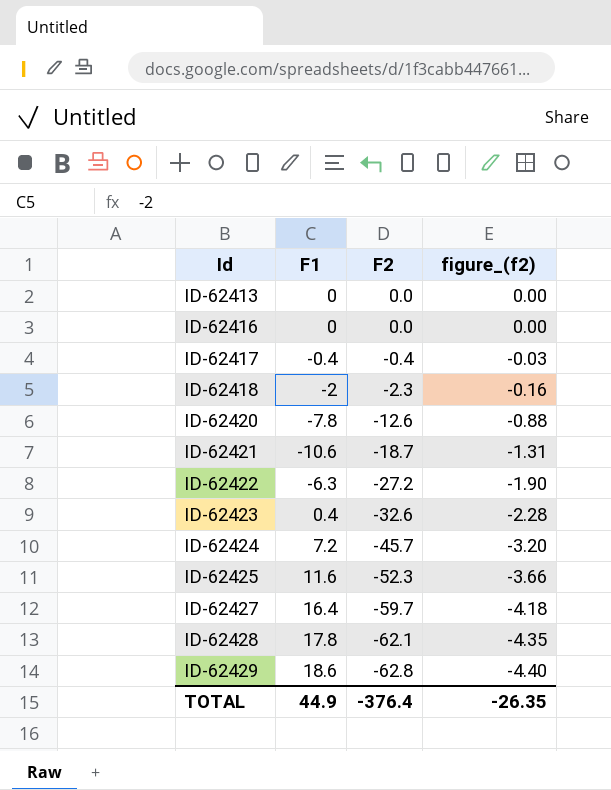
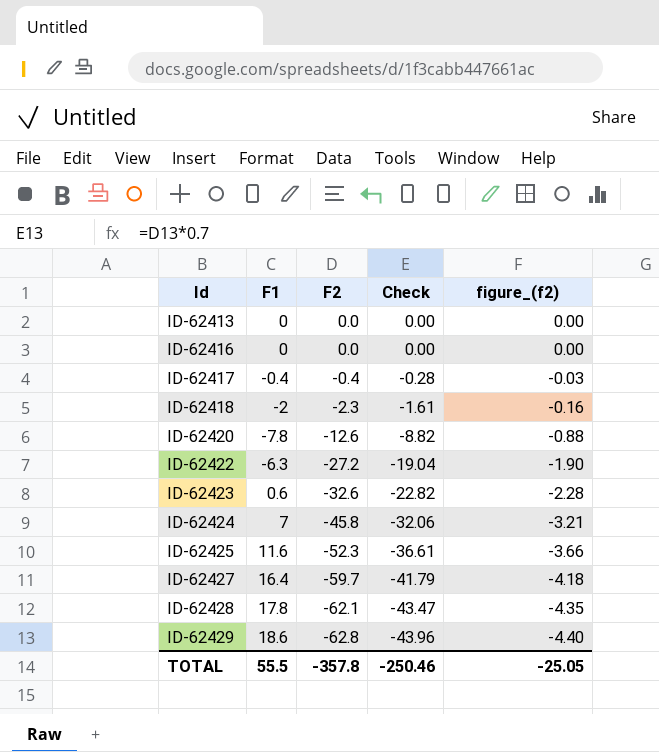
column Check | formula: none -> [F2] * 0.7
row ID-62421: -10.6 | -18.7 | -1.31 -> none
ID-62423 | F1: 0.4 -> 0.6
ID-62424 | F1: 7.2 -> 7
ID-62424 | F2: -45.7 -> -45.8
ID-62424 | figure_(f2): -3.20 -> -3.21
TOTAL | F1: 44.9 -> 55.5
TOTAL | F2: -376.4 -> -357.8
TOTAL | figure_(f2): -26.35 -> -25.05

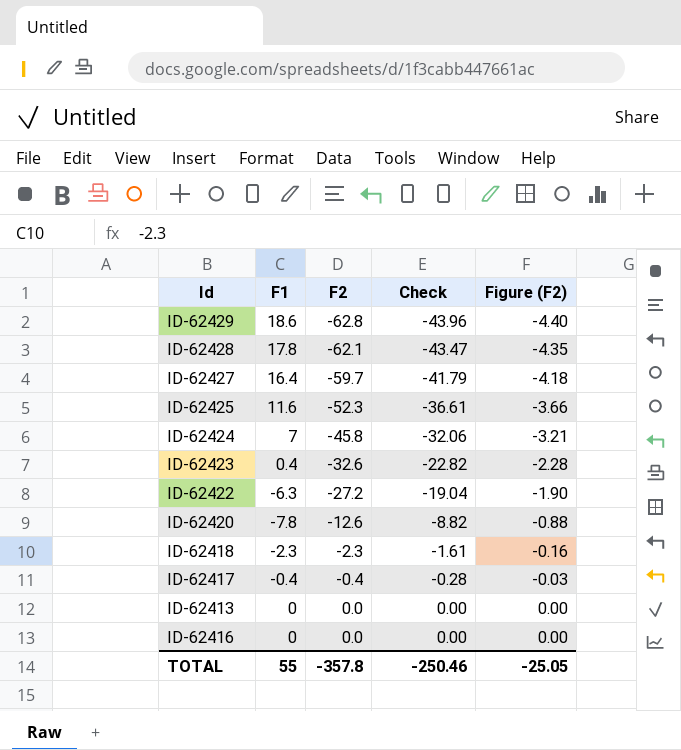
row order: Id ascending -> F2 ascending
column name: figure_(f2) -> Figure (F2)
ID-62423 | F1: 0.6 -> 0.4
ID-62418 | F1: -2 -> -2.3
TOTAL | F1: 55.5 -> 55

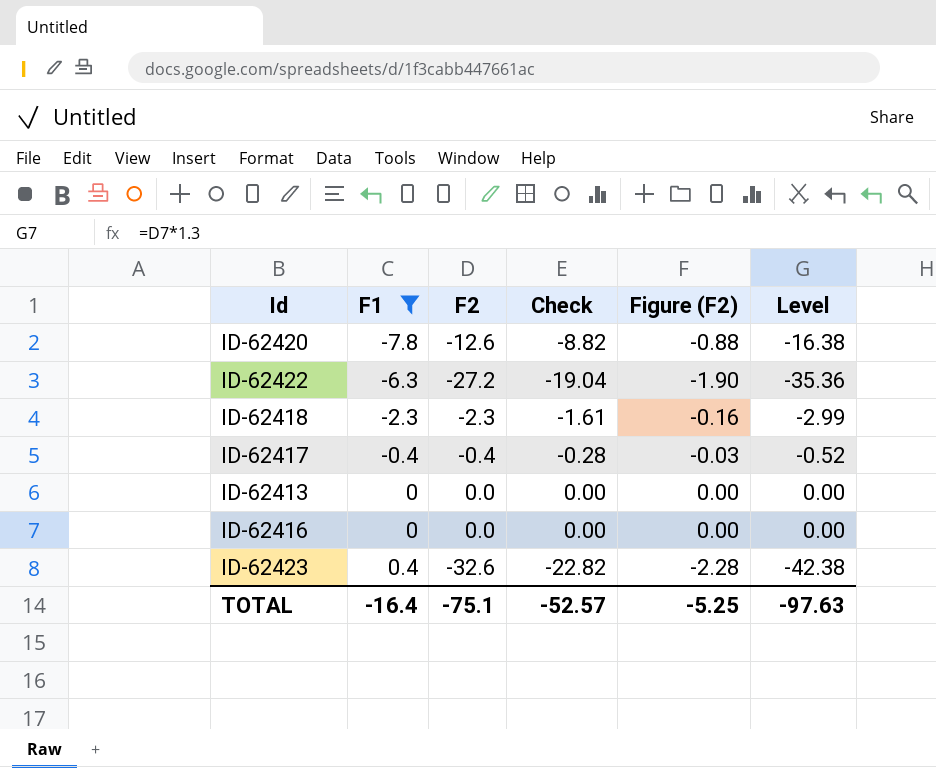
filter: none -> F1 <= 0.4
row order: F2 ascending -> F1 ascending
column Level | formula: none -> [F2] * 1.3
TOTAL | F1: 55 -> -16.4
TOTAL | F2: -357.8 -> -75.1
TOTAL | Check: -250.46 -> -52.57
TOTAL | Figure (F2): -25.05 -> -5.25

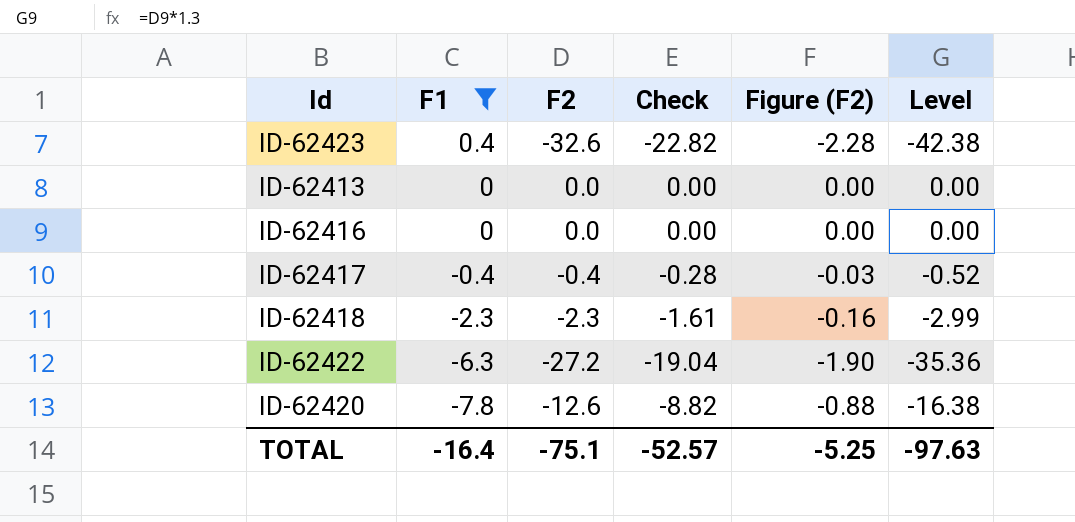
row order: F1 ascending -> F1 descending

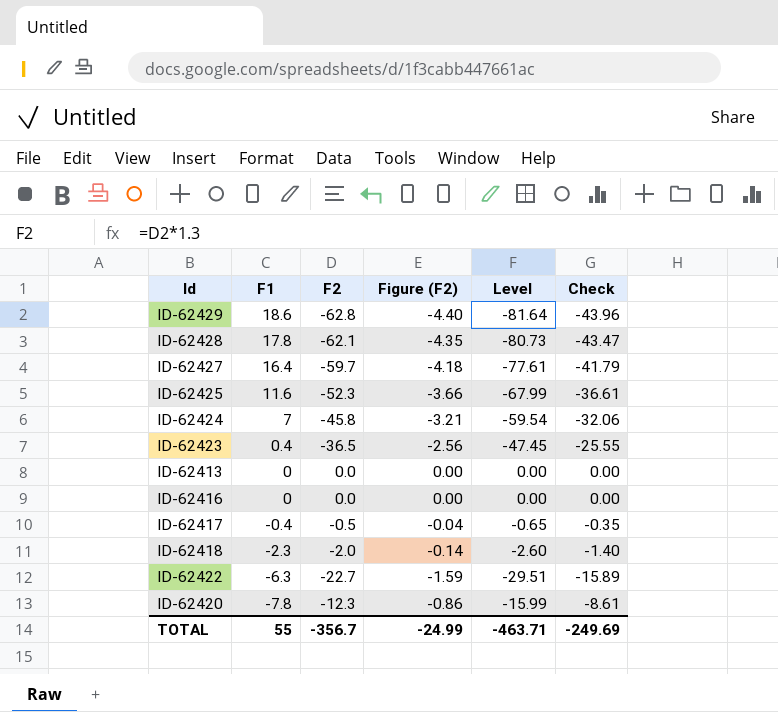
filter: F1 <= 0.4 -> none
column Check | position: 4 -> 6
ID-62423 | F2: -32.6 -> -36.5
ID-62423 | Figure (F2): -2.28 -> -2.56
ID-62423 | Level: -42.38 -> -47.45
ID-62423 | Check: -22.82 -> -25.55
ID-62417 | F2: -0.4 -> -0.5
ID-62417 | Figure (F2): -0.03 -> -0.04
ID-62417 | Level: -0.52 -> -0.65
ID-62417 | Check: -0.28 -> -0.35
ID-62418 | F2: -2.3 -> -2.0
ID-62418 | Figure (F2): -0.16 -> -0.14
ID-62418 | Level: -2.99 -> -2.60
ID-62418 | Check: -1.61 -> -1.40
ID-62422 | F2: -27.2 -> -22.7
ID-62422 | Figure (F2): -1.90 -> -1.59
ID-62422 | Level: -35.36 -> -29.51
ID-62422 | Check: -19.04 -> -15.89
ID-62420 | F2: -12.6 -> -12.3
ID-62420 | Figure (F2): -0.88 -> -0.86
ID-62420 | Level: -16.38 -> -15.99
ID-62420 | Check: -8.82 -> -8.61
TOTAL | F1: -16.4 -> 55
TOTAL | F2: -75.1 -> -356.7
TOTAL | Figure (F2): -5.25 -> -24.99
TOTAL | Level: -97.63 -> -463.71
TOTAL | Check: -52.57 -> -249.69

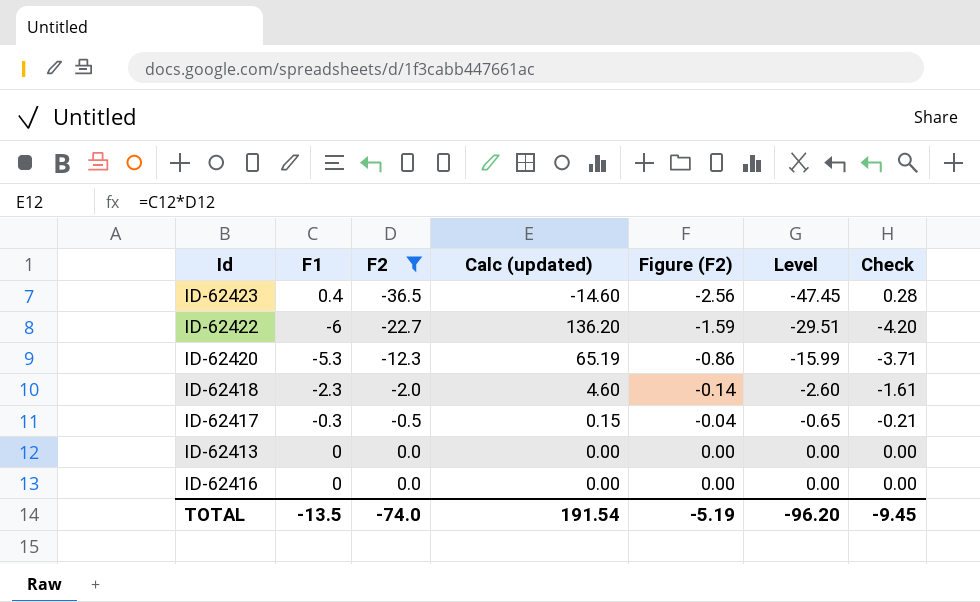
filter: none -> F2 >= -36.5
row order: F1 descending -> F2 ascending
column Calc (updated) | formula: none -> [F1] * [F2]
column Check | formula: [F2] * 0.7 -> [F1] * 0.7
ID-62422 | F1: -6.3 -> -6
ID-62420 | F1: -7.8 -> -5.3
ID-62417 | F1: -0.4 -> -0.3
TOTAL | F1: 55 -> -13.5
TOTAL | F2: -356.7 -> -74.0
TOTAL | Figure (F2): -24.99 -> -5.19
TOTAL | Level: -463.71 -> -96.20
TOTAL | Check: -249.69 -> -9.45

